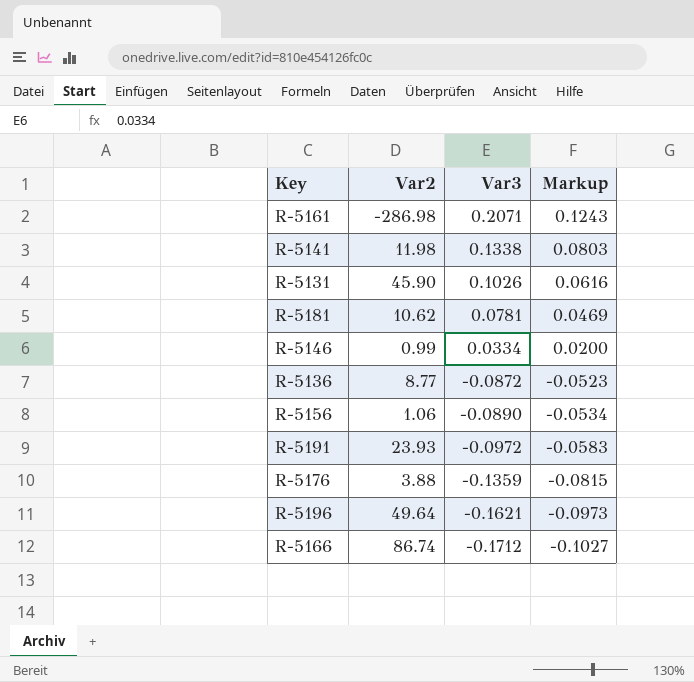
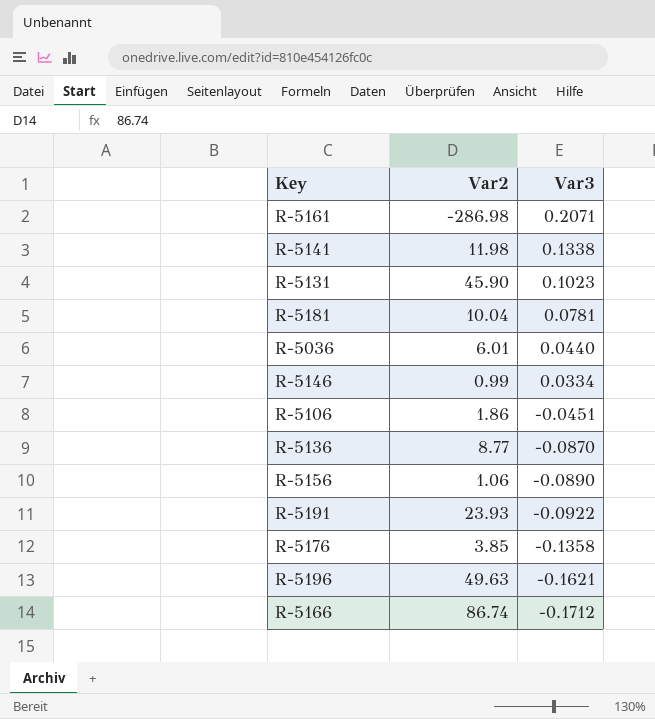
column Markup | formula: [Var3] * 0.6 -> none
R-5131 | Var3: 0.1026 -> 0.1023
R-5181 | Var2: 10.62 -> 10.04
row R-5036: none -> 6.01 | 0.0440
row R-5106: none -> 1.86 | -0.0451
R-5136 | Var3: -0.0872 -> -0.0870
R-5191 | Var3: -0.0972 -> -0.0922
R-5176 | Var2: 3.88 -> 3.85
R-5176 | Var3: -0.1359 -> -0.1358
R-5196 | Var2: 49.64 -> 49.63

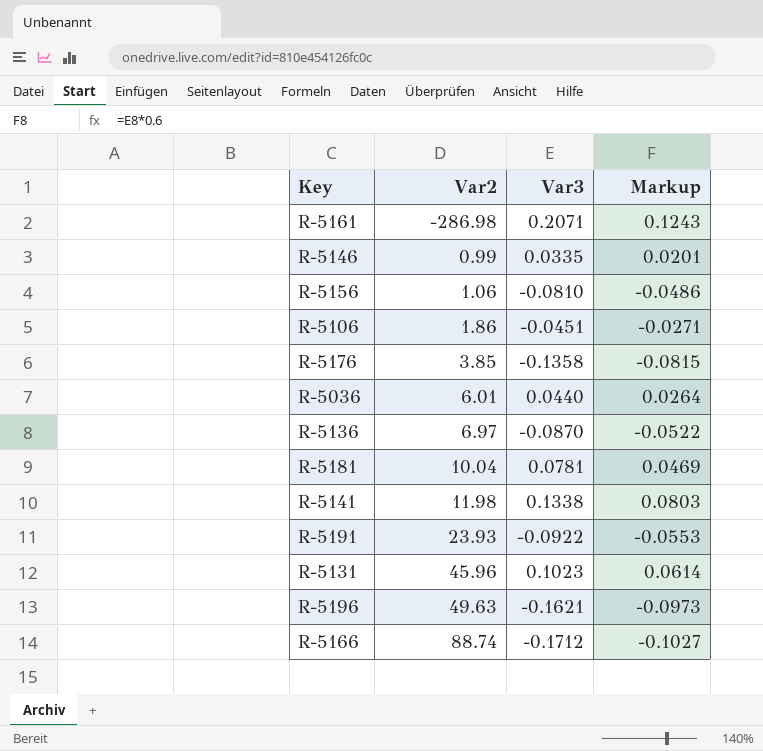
row order: Var3 descending -> Var2 ascending
column Markup | formula: none -> [Var3] * 0.6
R-5146 | Var3: 0.0334 -> 0.0335
R-5156 | Var3: -0.0890 -> -0.0810
R-5136 | Var2: 8.77 -> 6.97
R-5131 | Var2: 45.90 -> 45.96
R-5166 | Var2: 86.74 -> 88.74

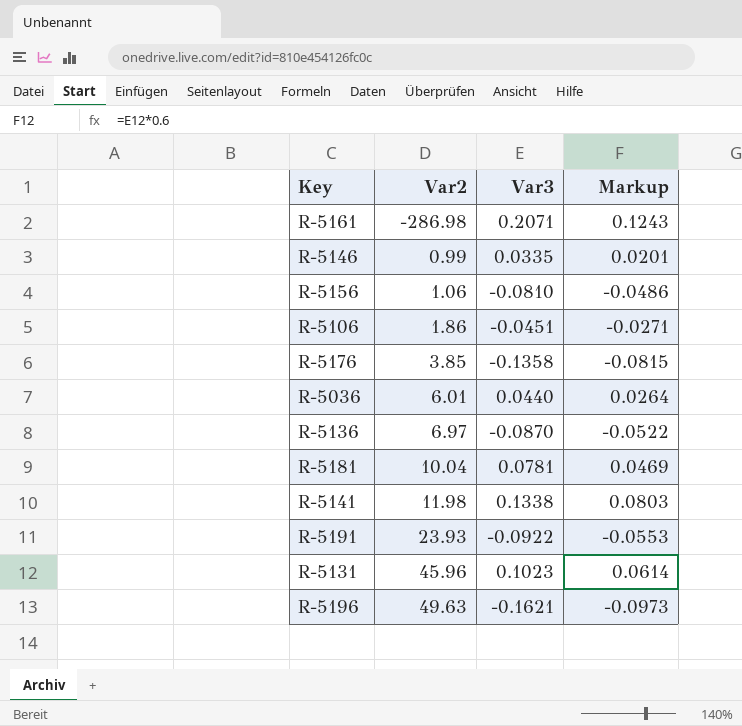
row R-5166: 88.74 | -0.1712 | -0.1027 -> none

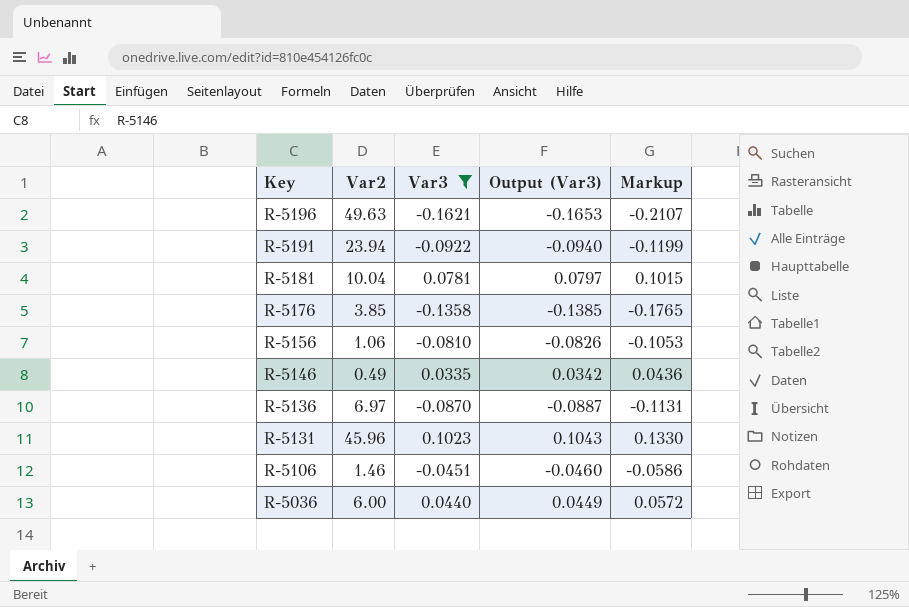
filter: none -> Var3 <= 0.1023
row order: Var2 ascending -> Key descending
column Output (Var3) | formula: none -> [Var3] * 1.02
column Markup | formula: [Var3] * 0.6 -> [Var3] * 1.3
R-5191 | Var2: 23.93 -> 23.94
R-5146 | Var2: 0.99 -> 0.49
R-5106 | Var2: 1.86 -> 1.46
R-5036 | Var2: 6.01 -> 6.00

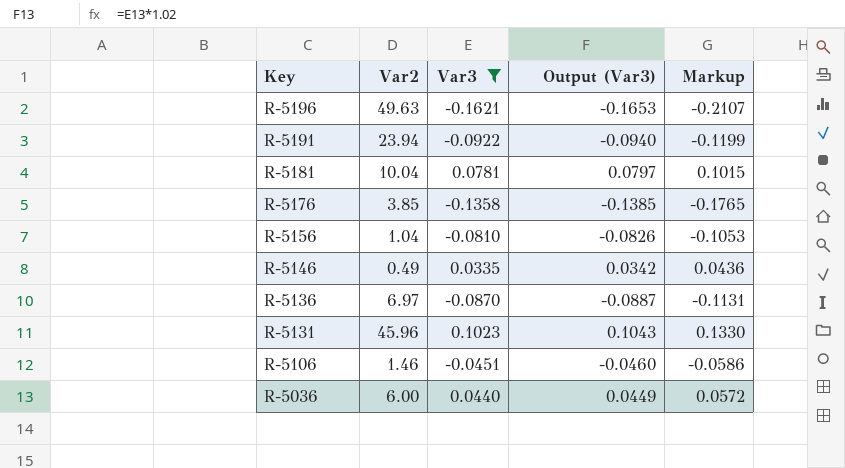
R-5156 | Var2: 1.06 -> 1.04

